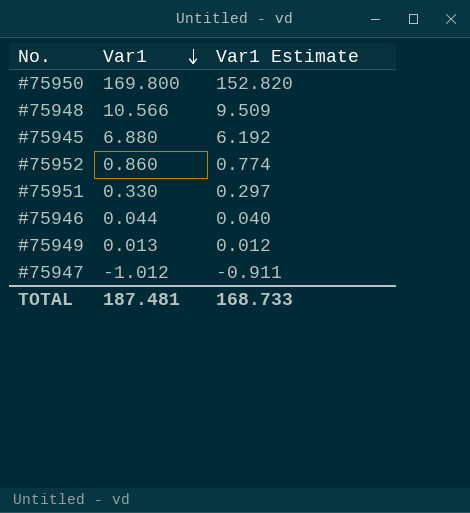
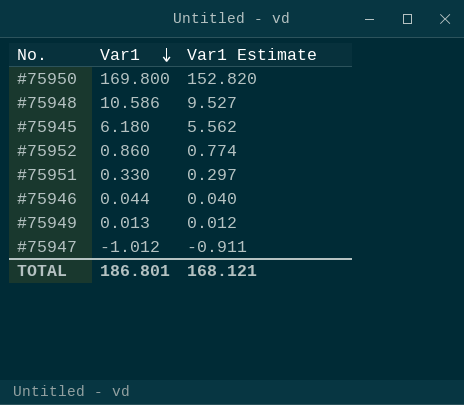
#75948 | Var1: 10.566 -> 10.586
#75948 | Var1 Estimate: 9.509 -> 9.527
#75945 | Var1: 6.880 -> 6.180
#75945 | Var1 Estimate: 6.192 -> 5.562
TOTAL | Var1: 187.481 -> 186.801
TOTAL | Var1 Estimate: 168.733 -> 168.121

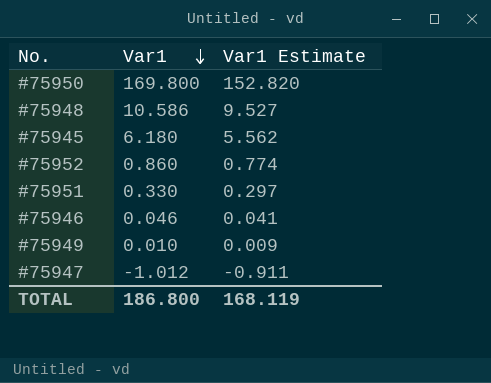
#75946 | Var1: 0.044 -> 0.046
#75946 | Var1 Estimate: 0.040 -> 0.041
#75949 | Var1: 0.013 -> 0.010
#75949 | Var1 Estimate: 0.012 -> 0.009
TOTAL | Var1: 186.801 -> 186.800
TOTAL | Var1 Estimate: 168.121 -> 168.119

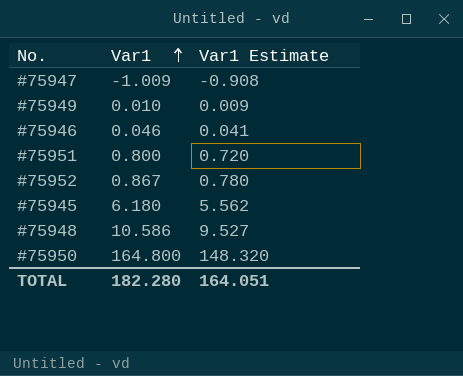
row order: Var1 descending -> Var1 ascending
#75947 | Var1: -1.012 -> -1.009
#75947 | Var1 Estimate: -0.911 -> -0.908
#75951 | Var1: 0.330 -> 0.800
#75951 | Var1 Estimate: 0.297 -> 0.720
#75952 | Var1: 0.860 -> 0.867
#75952 | Var1 Estimate: 0.774 -> 0.780
#75950 | Var1: 169.800 -> 164.800
#75950 | Var1 Estimate: 152.820 -> 148.320
TOTAL | Var1: 186.800 -> 182.280
TOTAL | Var1 Estimate: 168.119 -> 164.051

